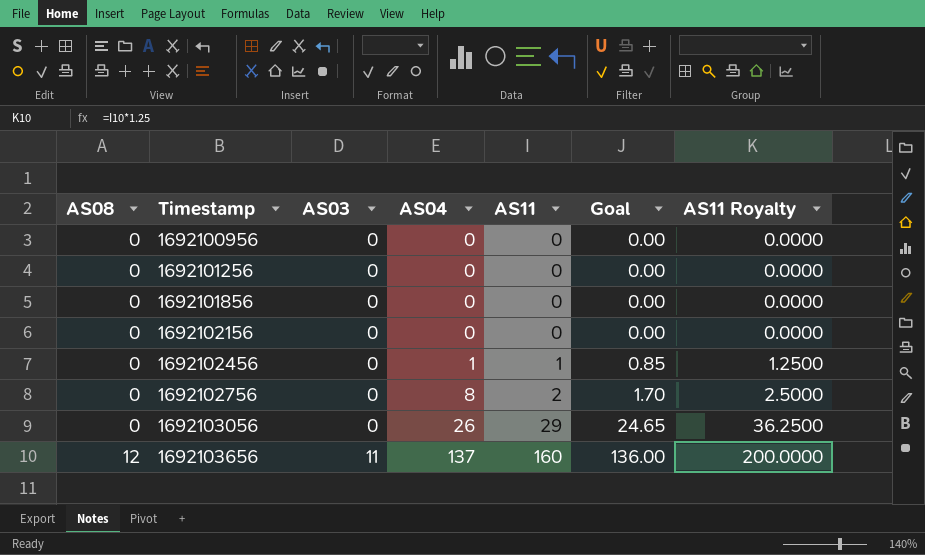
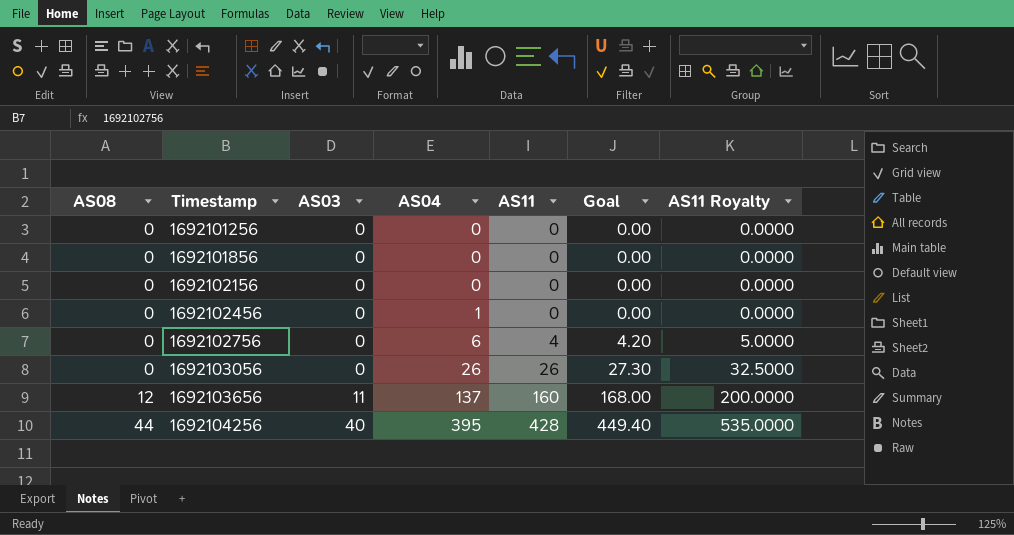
column Goal | formula: [AS11] * 0.85 -> [AS11] * 1.05
row 1692100956: 0 | 0 | 0 | 0 | 0.00 | 0.0000 -> none
1692102456 | AS11: 1 -> 0
1692102456 | AS11 Royalty: 1.2500 -> 0.0000
1692102756 | AS04: 8 -> 6
1692102756 | AS11: 2 -> 4
1692102756 | AS11 Royalty: 2.5000 -> 5.0000
1692103056 | AS11: 29 -> 26
1692103056 | AS11 Royalty: 36.2500 -> 32.5000
row 1692104256: none -> 44 | 40 | 395 | 428 | 449.40 | 535.0000

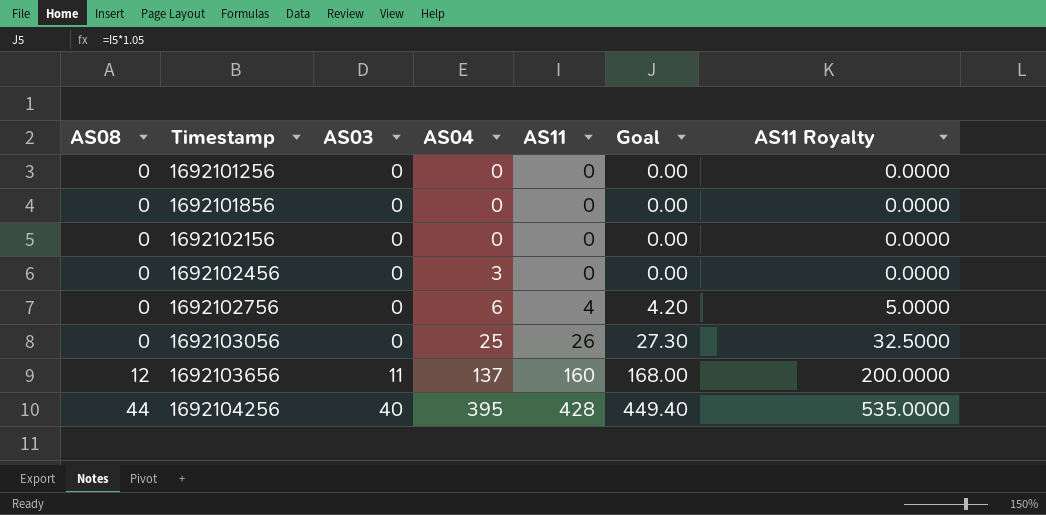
1692102456 | AS04: 1 -> 3
1692103056 | AS04: 26 -> 25

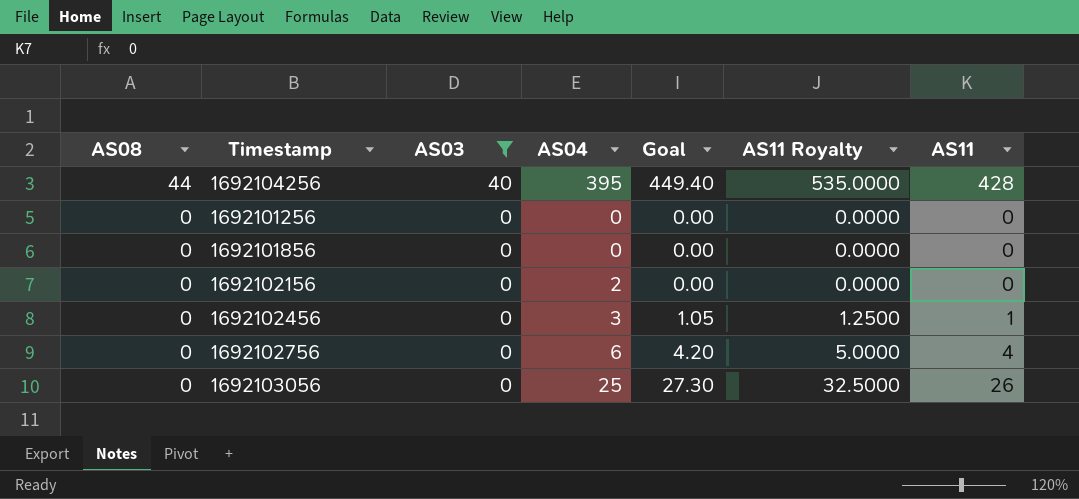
filter: none -> AS03 != 11
row order: AS08 ascending -> AS08 descending
column AS11 | position: 5 -> 7
1692102156 | AS04: 0 -> 2
1692102456 | Goal: 0.00 -> 1.05
1692102456 | AS11 Royalty: 0.0000 -> 1.2500
1692102456 | AS11: 0 -> 1

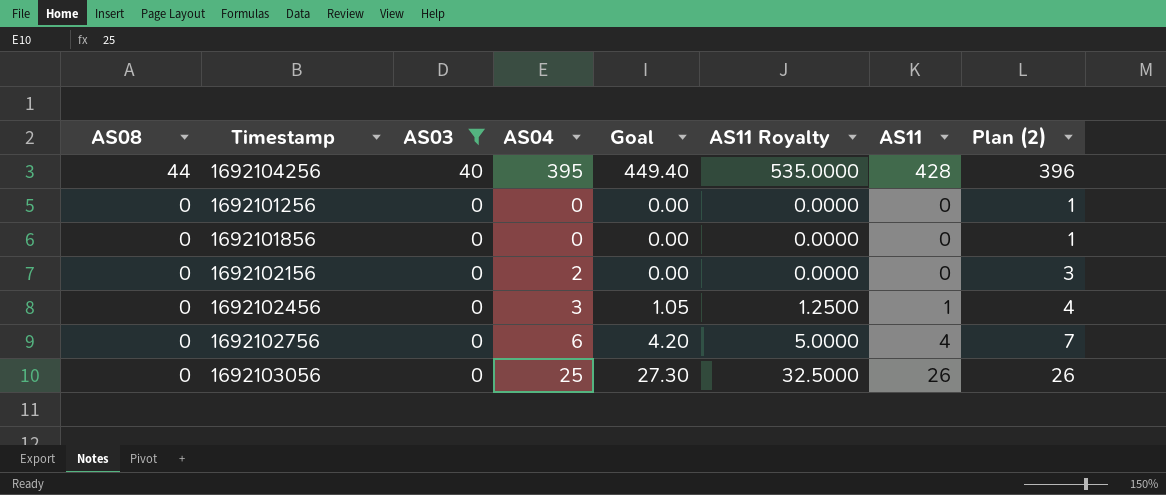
column Plan (2) | formula: none -> [AS04] + 1

